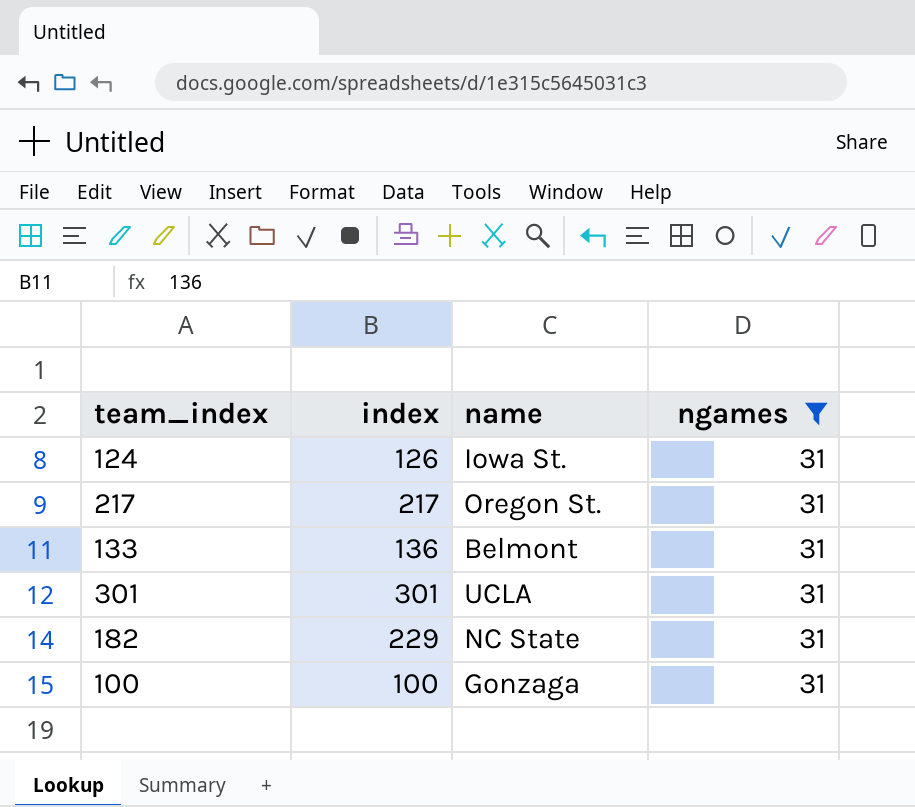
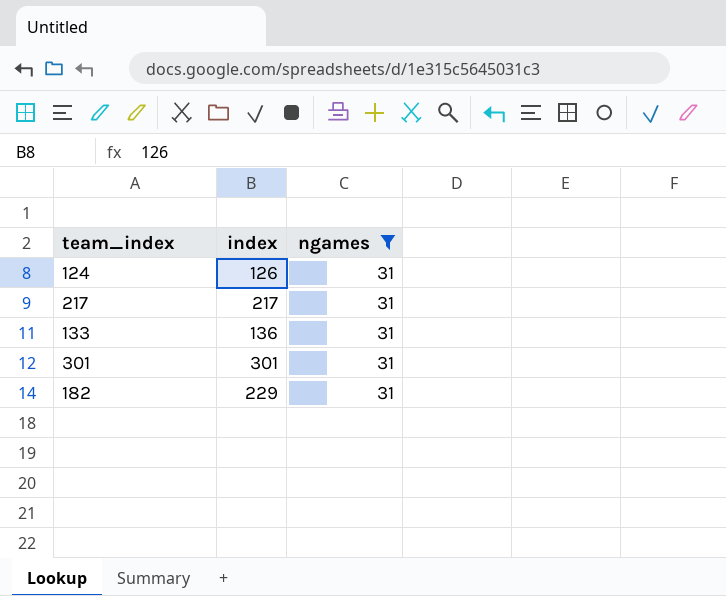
column name | position: 3 -> none
row 100: 100 | Gonzaga | 31 -> none

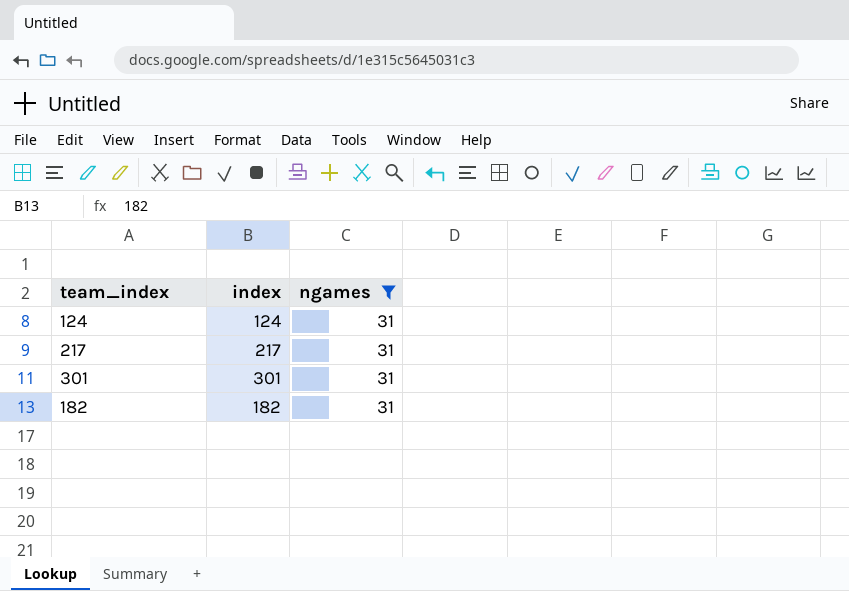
row 133: 136 | 31 -> none
124 | index: 126 -> 124
182 | index: 229 -> 182

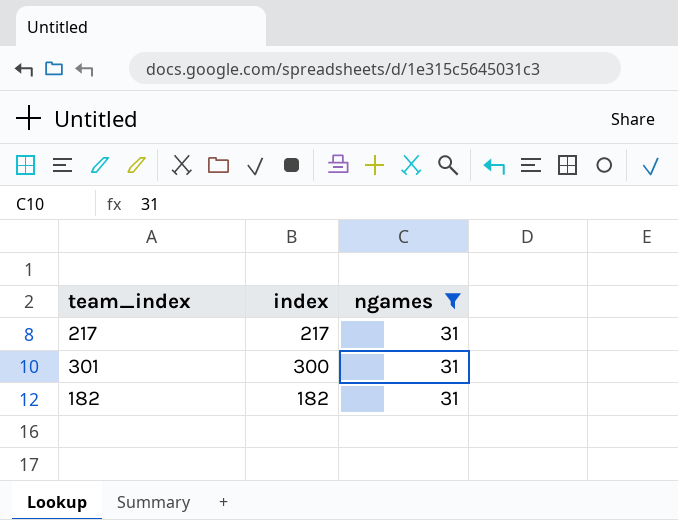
row 124: 124 | 31 -> none
301 | index: 301 -> 300

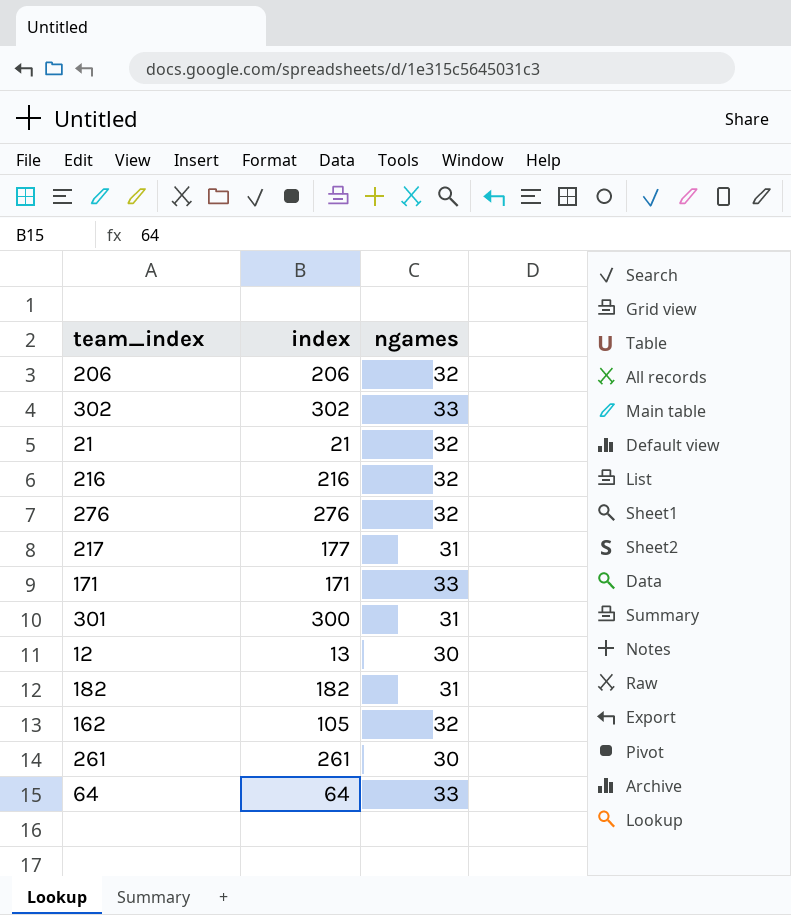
filter: ngames = 31 -> none
217 | index: 217 -> 177

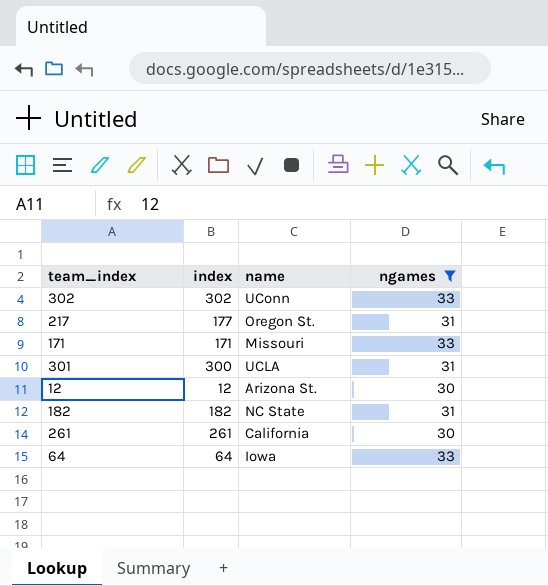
filter: none -> ngames != 32
column name | position: none -> 3
12 | index: 13 -> 12

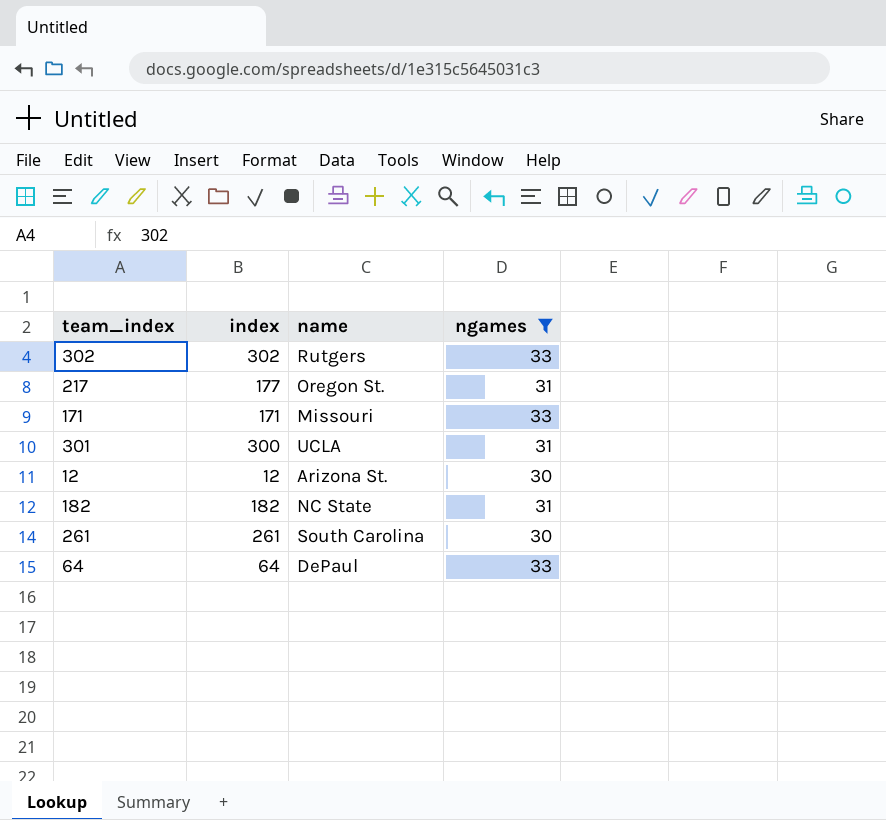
302 | name: UConn -> Rutgers
261 | name: California -> South Carolina
64 | name: Iowa -> DePaul

